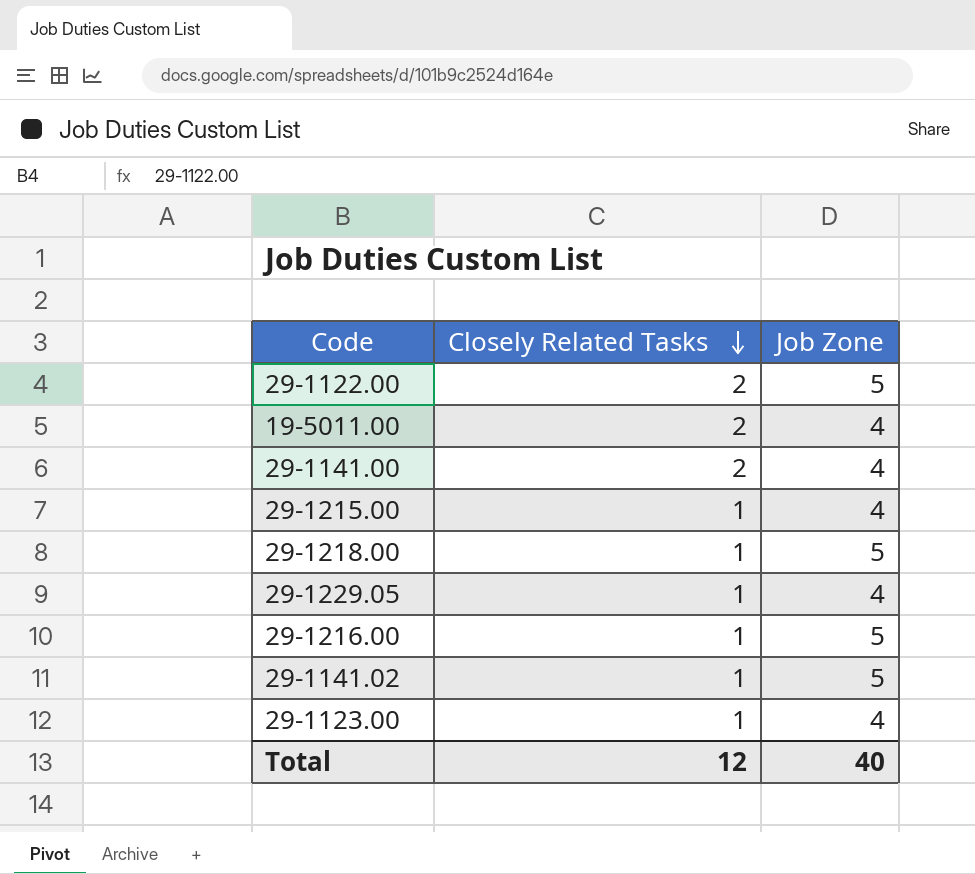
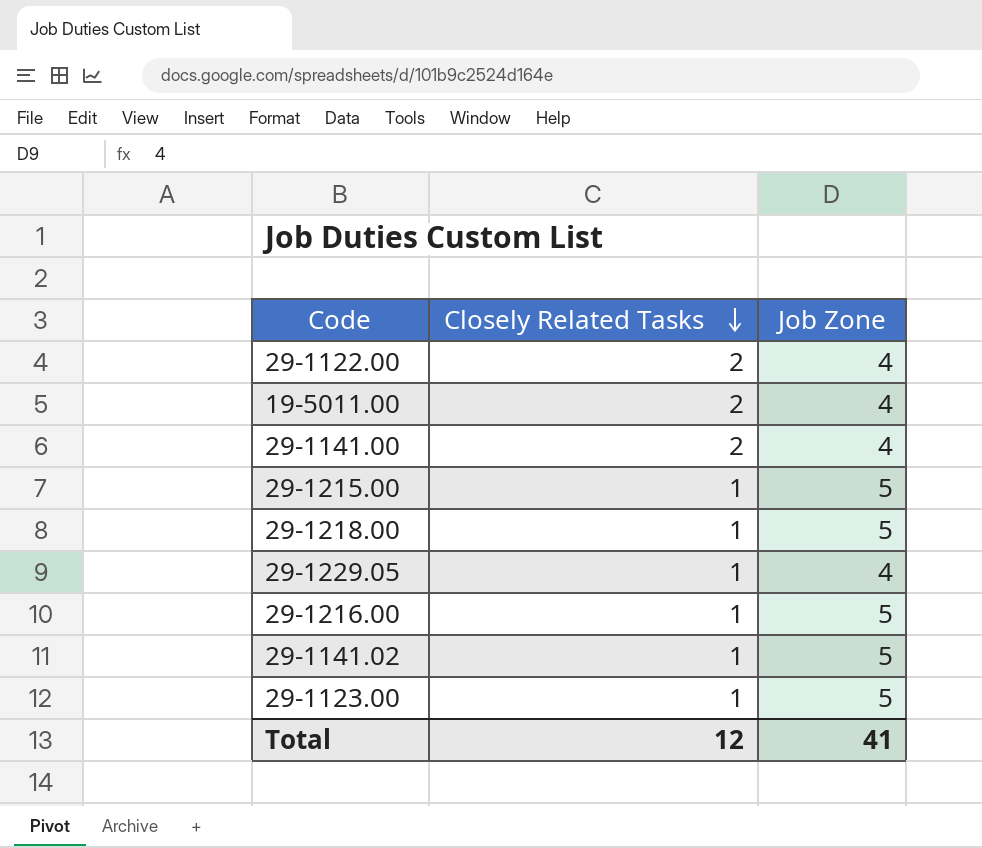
29-1122.00 | Job Zone: 5 -> 4
29-1215.00 | Job Zone: 4 -> 5
29-1123.00 | Job Zone: 4 -> 5
Total | Job Zone: 40 -> 41

